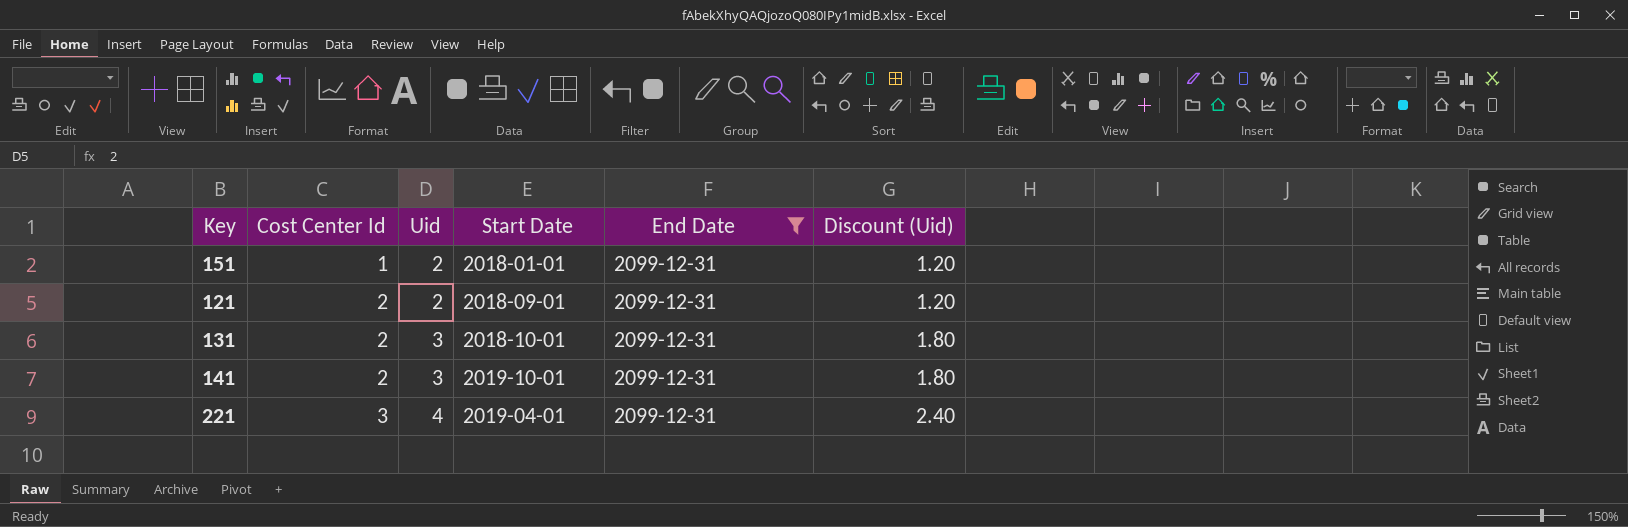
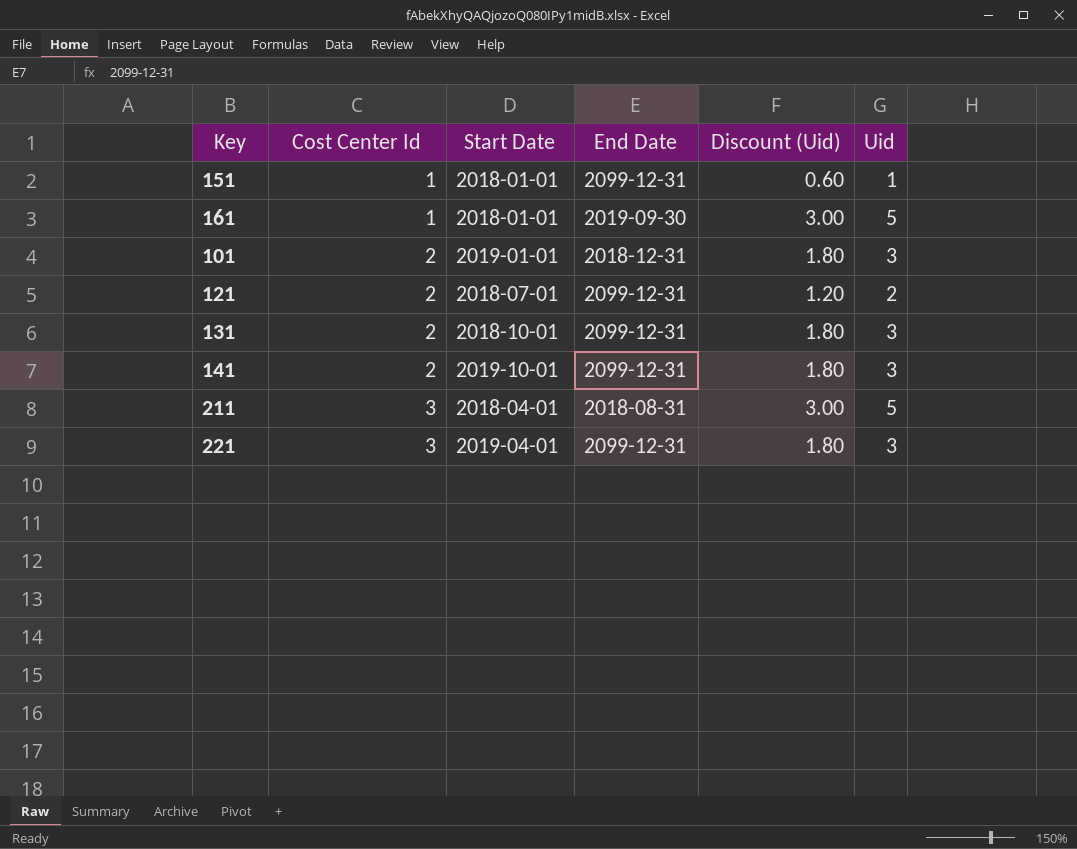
filter: End Date = 2099-12-31 -> none
column Uid | position: 3 -> 6
151 | Discount (Uid): 1.20 -> 0.60
151 | Uid: 2 -> 1
121 | Start Date: 2018-09-01 -> 2018-07-01
221 | Discount (Uid): 2.40 -> 1.80
221 | Uid: 4 -> 3

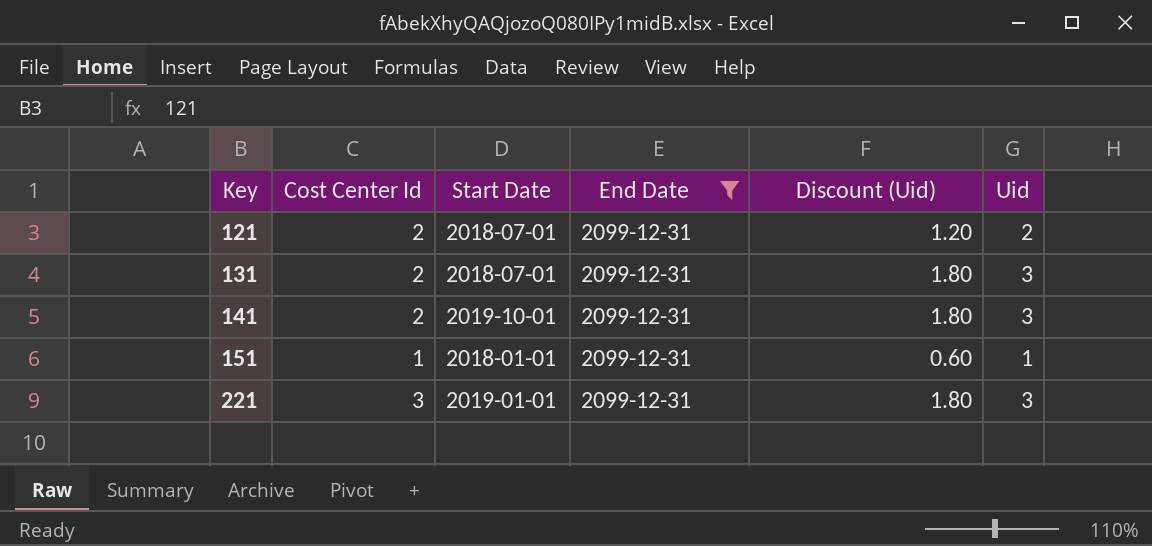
filter: none -> End Date = 2099-12-31
row order: Cost Center Id ascending -> Key ascending
131 | Start Date: 2018-10-01 -> 2018-07-01
221 | Start Date: 2019-04-01 -> 2019-01-01

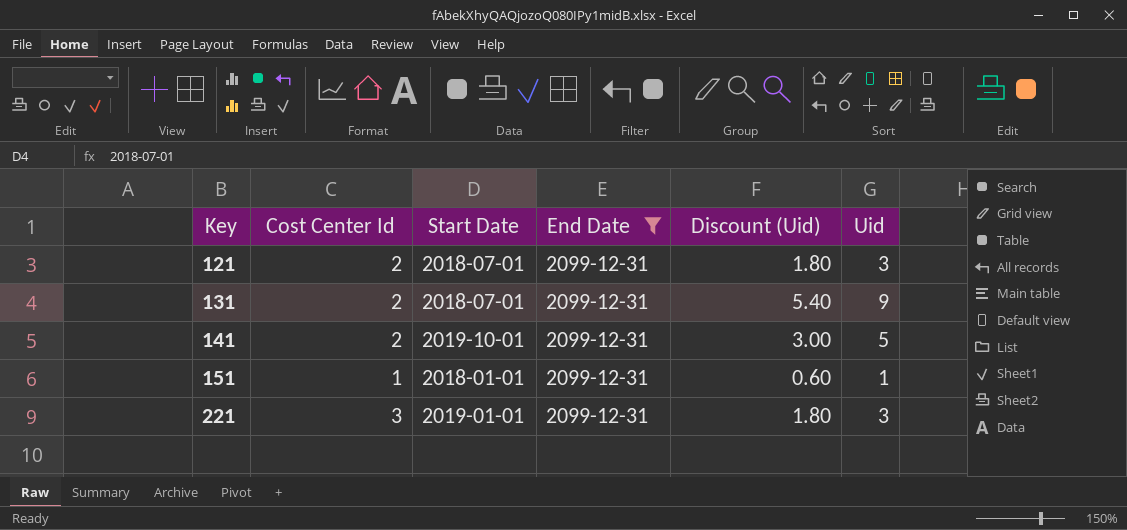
121 | Discount (Uid): 1.20 -> 1.80
121 | Uid: 2 -> 3
131 | Discount (Uid): 1.80 -> 5.40
131 | Uid: 3 -> 9
141 | Discount (Uid): 1.80 -> 3.00
141 | Uid: 3 -> 5

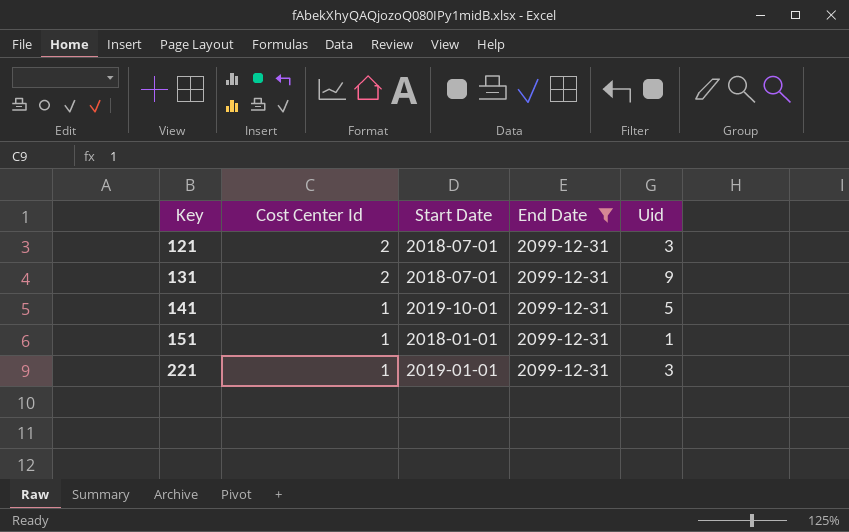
column Discount (Uid) | formula: [Uid] * 0.6 -> none
141 | Cost Center Id: 2 -> 1
221 | Cost Center Id: 3 -> 1

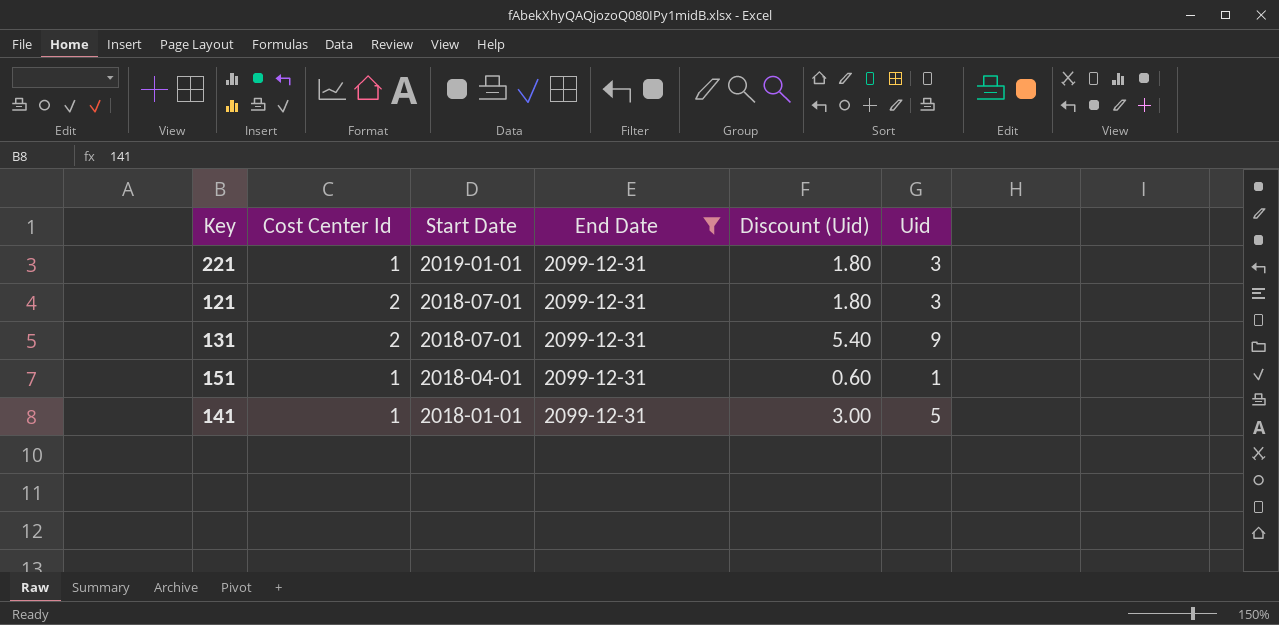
row order: Key ascending -> Start Date descending
column Discount (Uid) | formula: none -> [Uid] * 0.6
151 | Start Date: 2018-01-01 -> 2018-04-01
141 | Start Date: 2019-10-01 -> 2018-01-01

